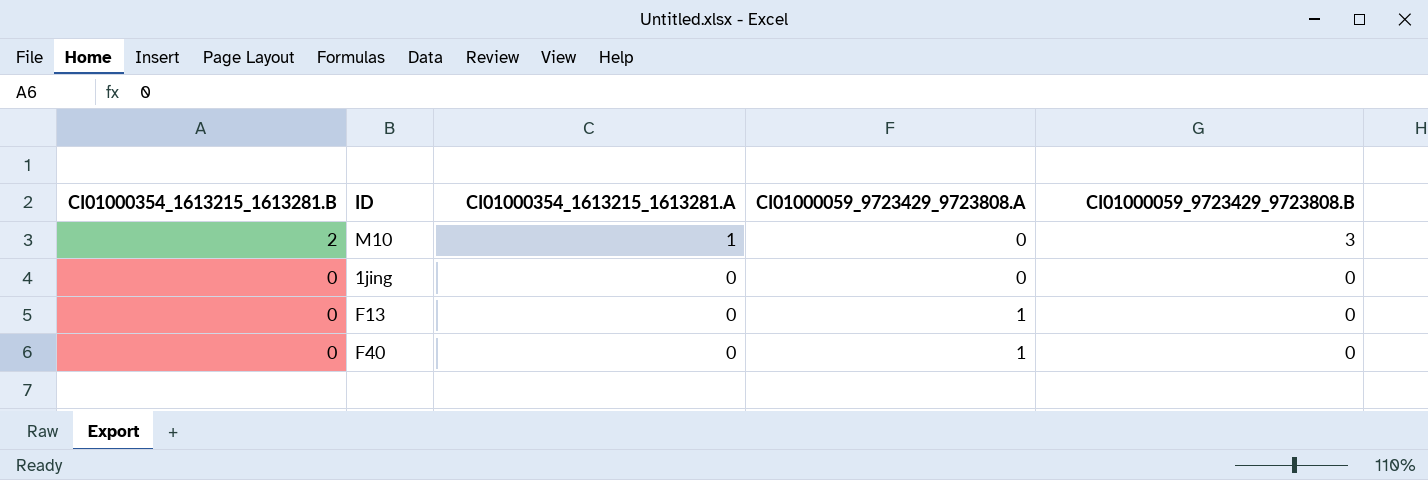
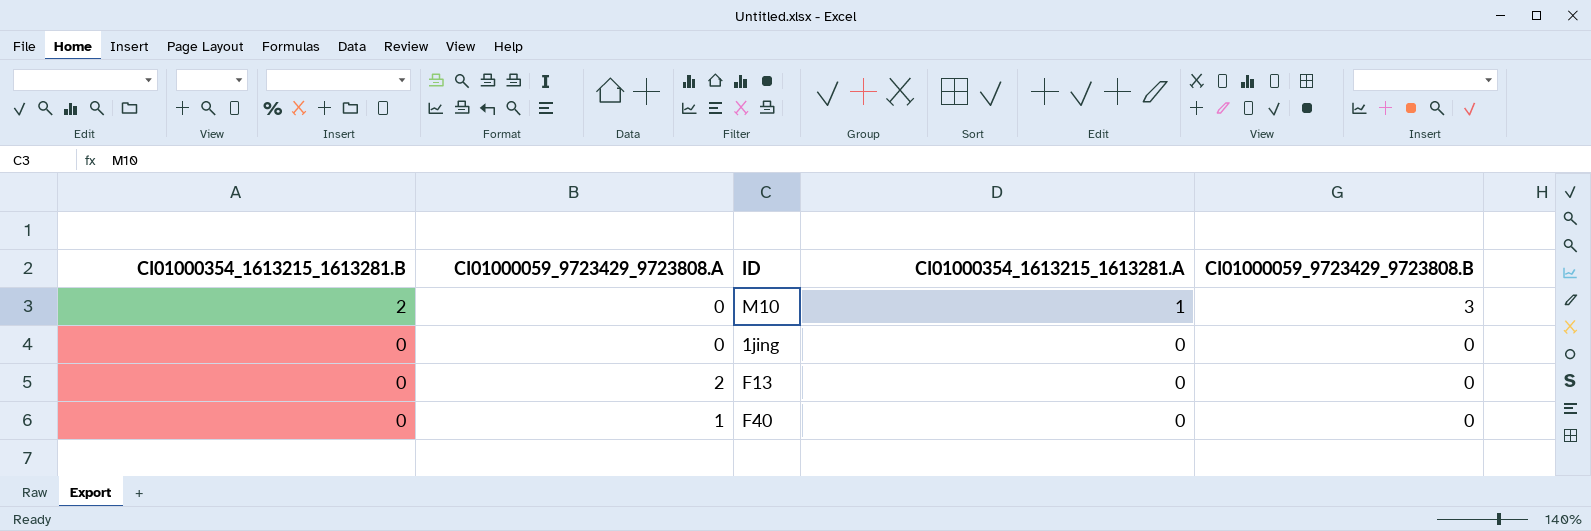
column CI01000059_9723429_9723808.A | position: 4 -> 2
F13 | CI01000059_9723429_9723808.A: 1 -> 2

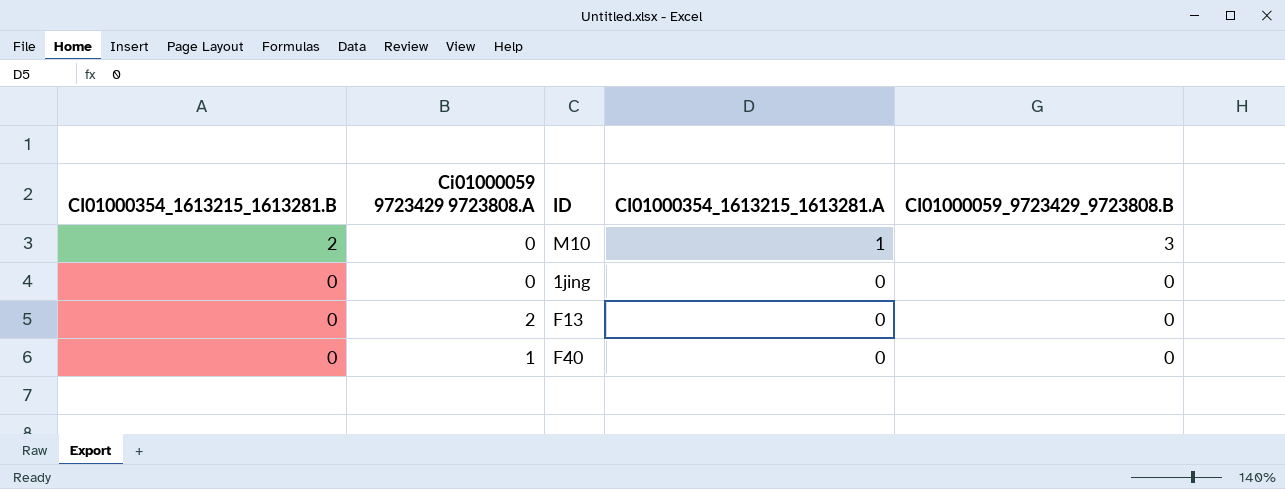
column name: CI01000059_9723429_9723808.A -> Ci01000059 9723429 9723808.A

